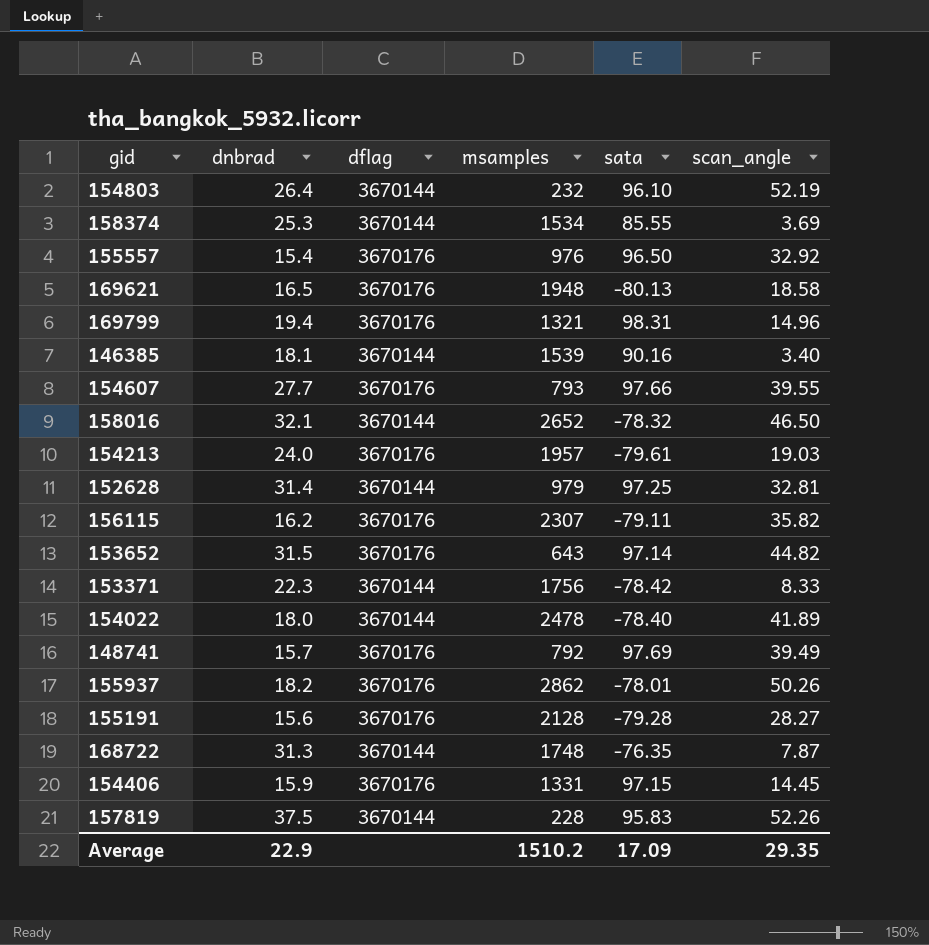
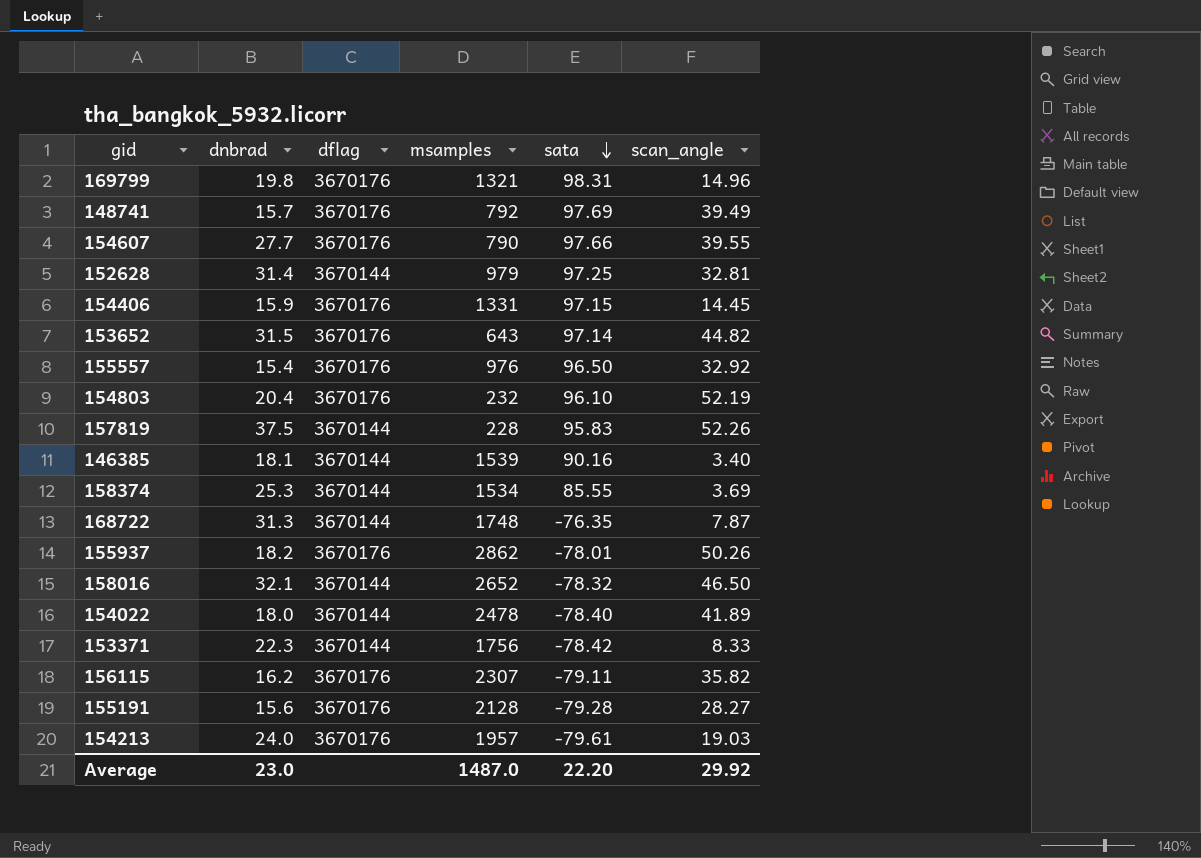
row order: none -> sata descending
row 169621: 16.5 | 3670176 | 1948 | -80.13 | 18.58 -> none
169799 | dnbrad: 19.4 -> 19.8
154607 | msamples: 793 -> 790
154803 | dnbrad: 26.4 -> 20.4
154803 | dflag: 3670144 -> 3670176
Average | dnbrad: 22.9 -> 23.0
Average | msamples: 1510.2 -> 1487.0
Average | sata: 17.09 -> 22.20
Average | scan_angle: 29.35 -> 29.92

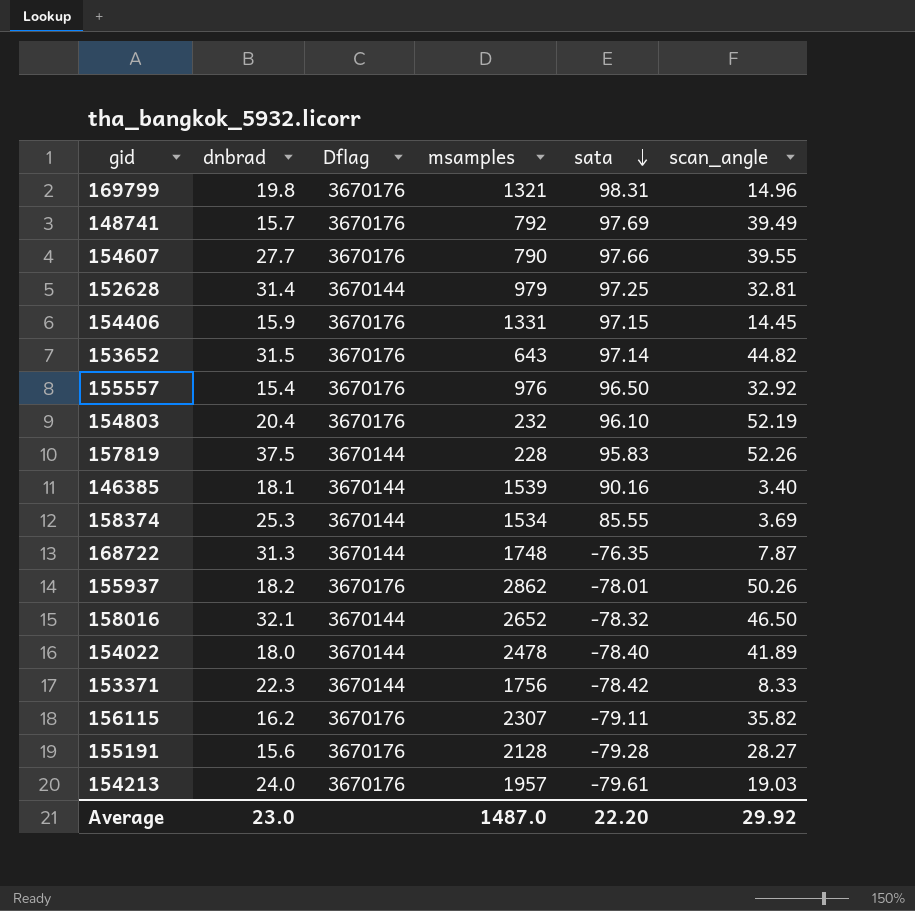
column name: dflag -> Dflag

